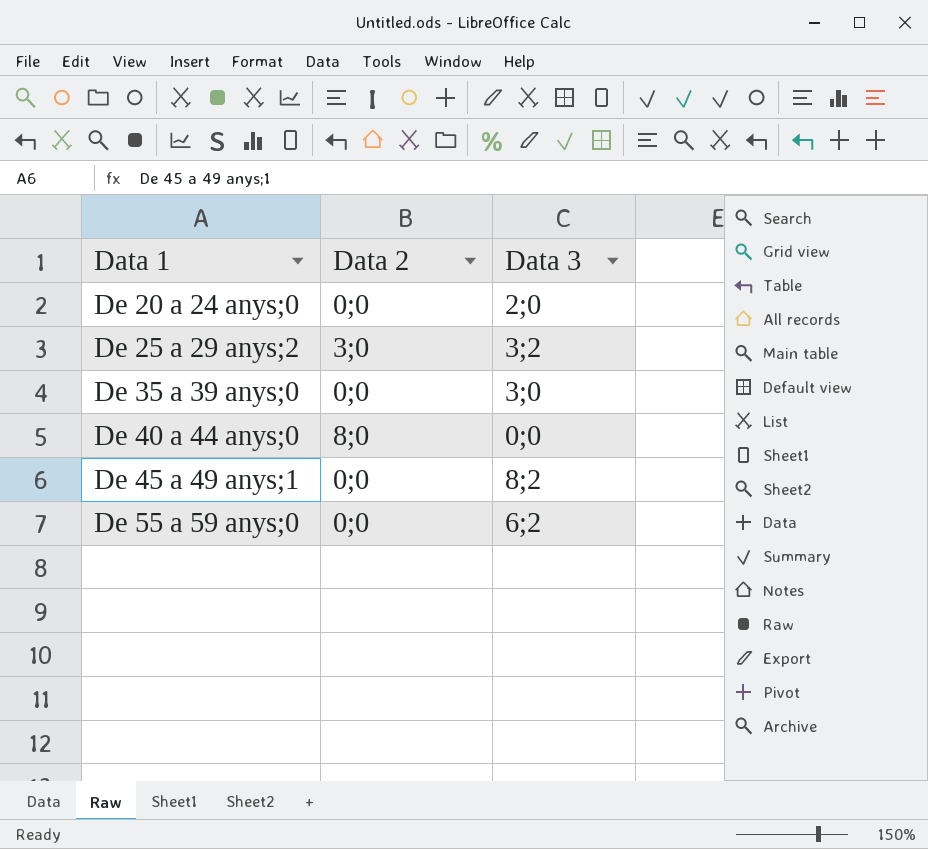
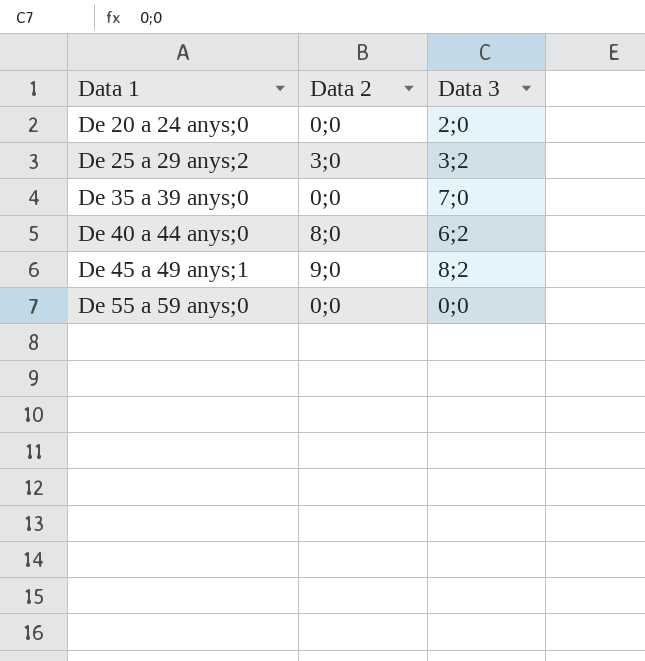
De 35 a 39 anys;0 | Data 3: 3;0 -> 7;0
De 40 a 44 anys;0 | Data 3: 0;0 -> 6;2
De 45 a 49 anys;1 | Data 2: 0;0 -> 9;0
De 55 a 59 anys;0 | Data 3: 6;2 -> 0;0

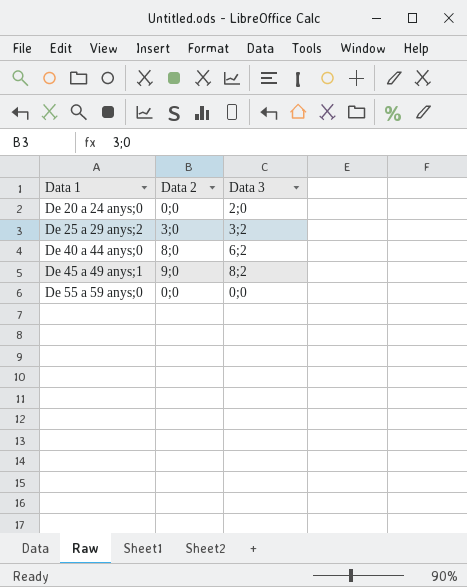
row De 35 a 39 anys;0: 0;0 | 7;0 -> none

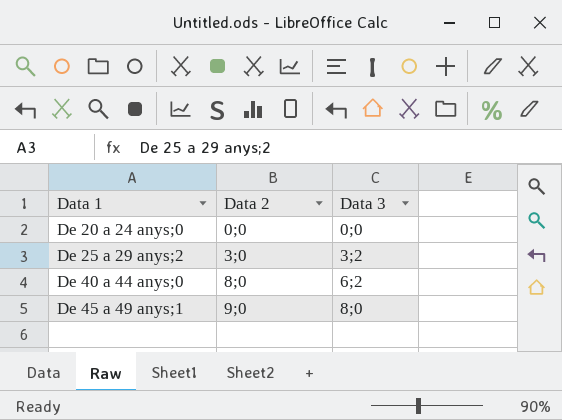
row De 55 a 59 anys;0: 0;0 | 0;0 -> none
De 20 a 24 anys;0 | Data 3: 2;0 -> 0;0
De 45 a 49 anys;1 | Data 3: 8;2 -> 8;0

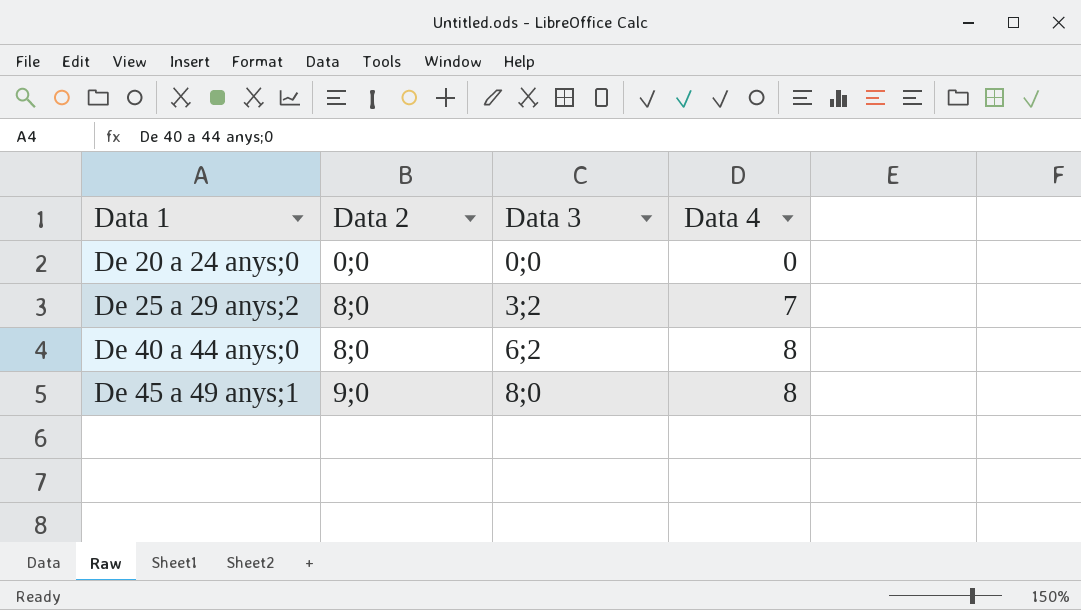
column Data 4 | position: none -> 4
De 25 a 29 anys;2 | Data 2: 3;0 -> 8;0

